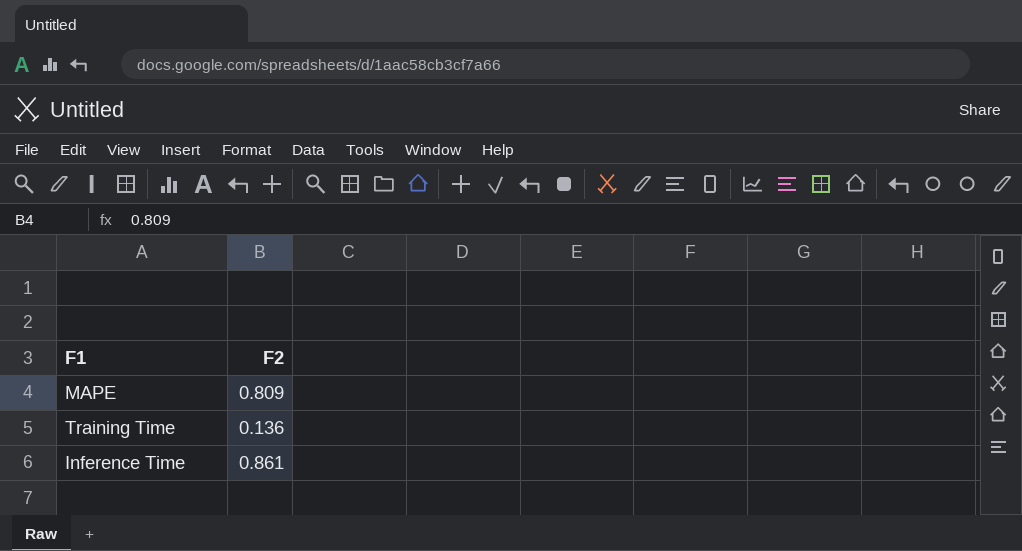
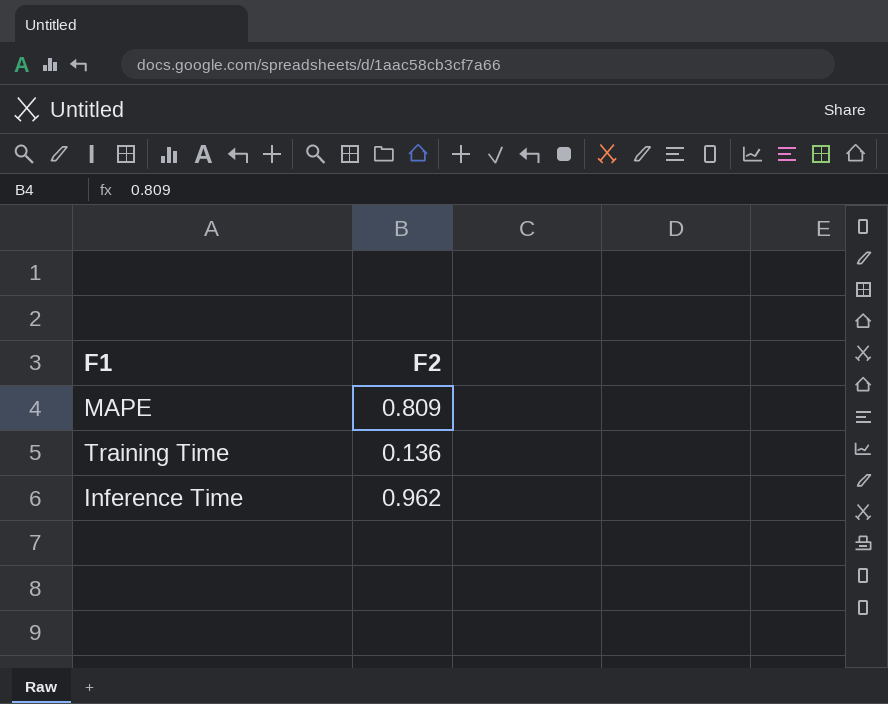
Inference Time | F2: 0.861 -> 0.962

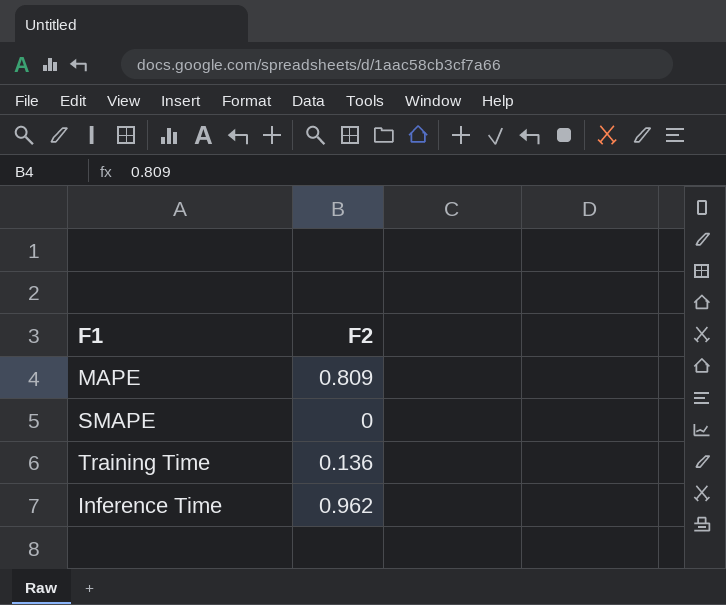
row SMAPE: none -> 0

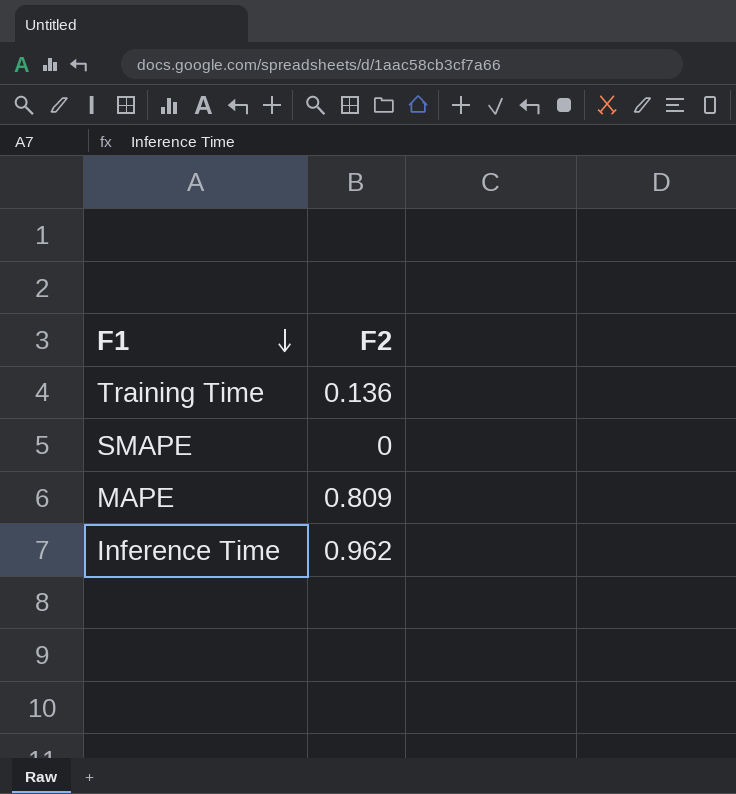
row order: none -> F1 descending

